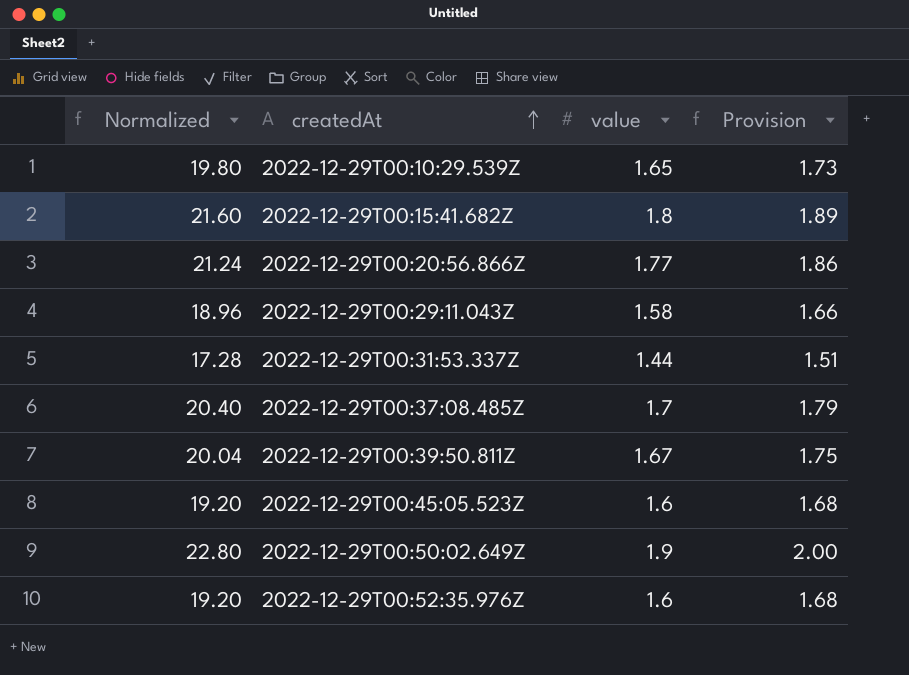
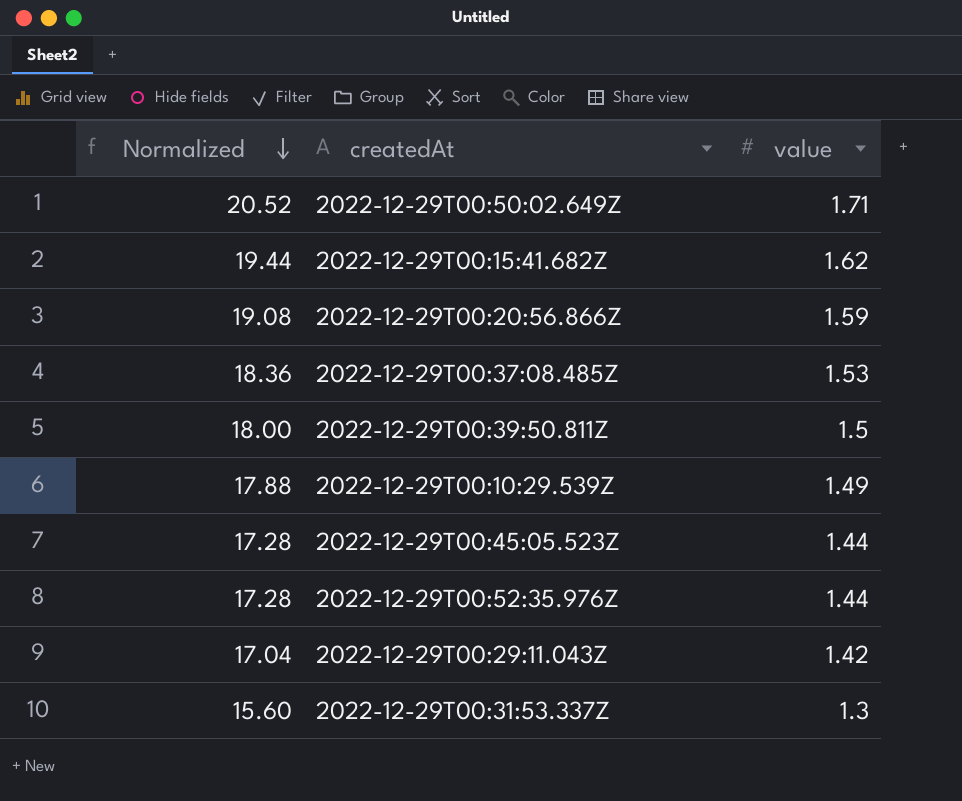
row order: createdAt ascending -> Normalized descending
column Provision | formula: [value] * 1.05 -> none
2022-12-29T00:50:02.649Z | Normalized: 22.80 -> 20.52
2022-12-29T00:50:02.649Z | value: 1.9 -> 1.71
2022-12-29T00:15:41.682Z | Normalized: 21.60 -> 19.44
2022-12-29T00:15:41.682Z | value: 1.8 -> 1.62
2022-12-29T00:20:56.866Z | Normalized: 21.24 -> 19.08
2022-12-29T00:20:56.866Z | value: 1.77 -> 1.59
2022-12-29T00:37:08.485Z | Normalized: 20.40 -> 18.36
2022-12-29T00:37:08.485Z | value: 1.7 -> 1.53
2022-12-29T00:39:50.811Z | Normalized: 20.04 -> 18.00
2022-12-29T00:39:50.811Z | value: 1.67 -> 1.5
2022-12-29T00:10:29.539Z | Normalized: 19.80 -> 17.88
2022-12-29T00:10:29.539Z | value: 1.65 -> 1.49
2022-12-29T00:45:05.523Z | Normalized: 19.20 -> 17.28
2022-12-29T00:45:05.523Z | value: 1.6 -> 1.44
2022-12-29T00:52:35.976Z | Normalized: 19.20 -> 17.28
2022-12-29T00:52:35.976Z | value: 1.6 -> 1.44
2022-12-29T00:29:11.043Z | Normalized: 18.96 -> 17.04
2022-12-29T00:29:11.043Z | value: 1.58 -> 1.42
2022-12-29T00:31:53.337Z | Normalized: 17.28 -> 15.60
2022-12-29T00:31:53.337Z | value: 1.44 -> 1.3

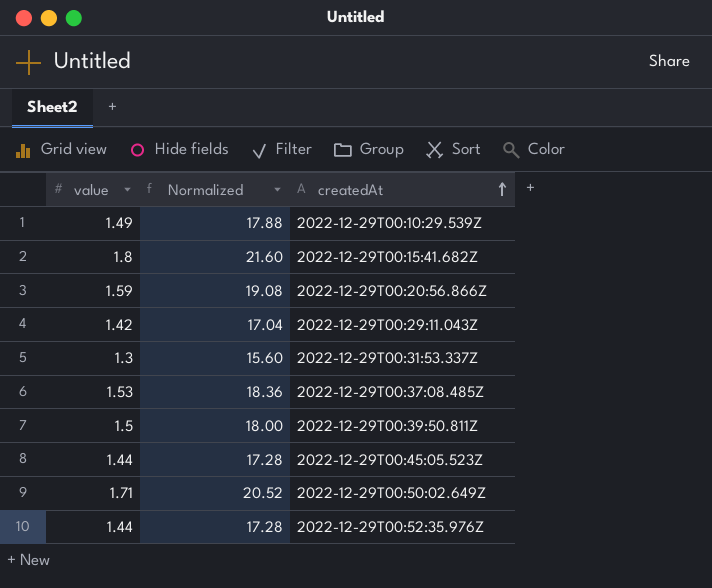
row order: Normalized descending -> createdAt ascending
column value | position: 3 -> 1
2022-12-29T00:15:41.682Z | value: 1.62 -> 1.8
2022-12-29T00:15:41.682Z | Normalized: 19.44 -> 21.60

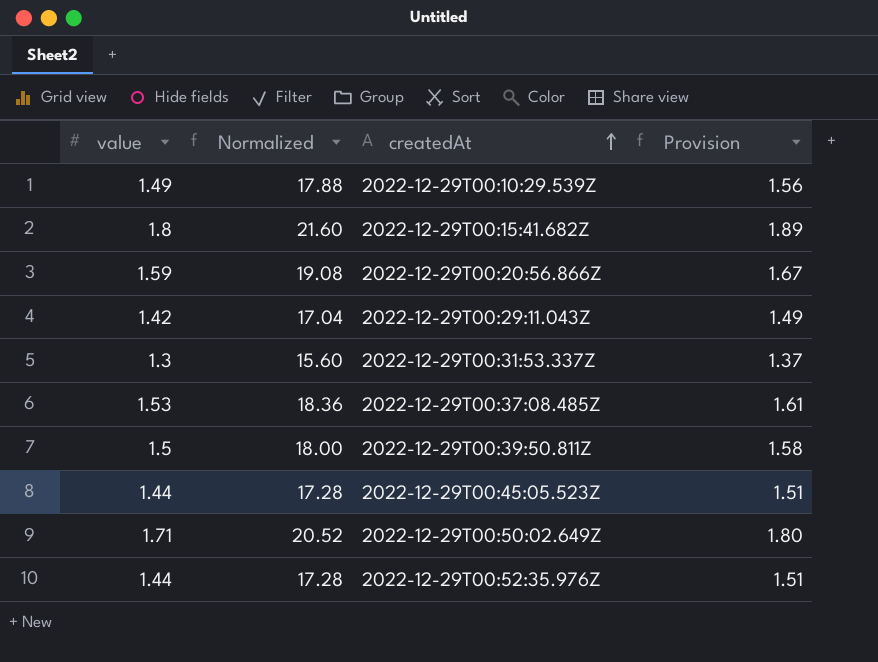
column Provision | formula: none -> [value] * 1.05

